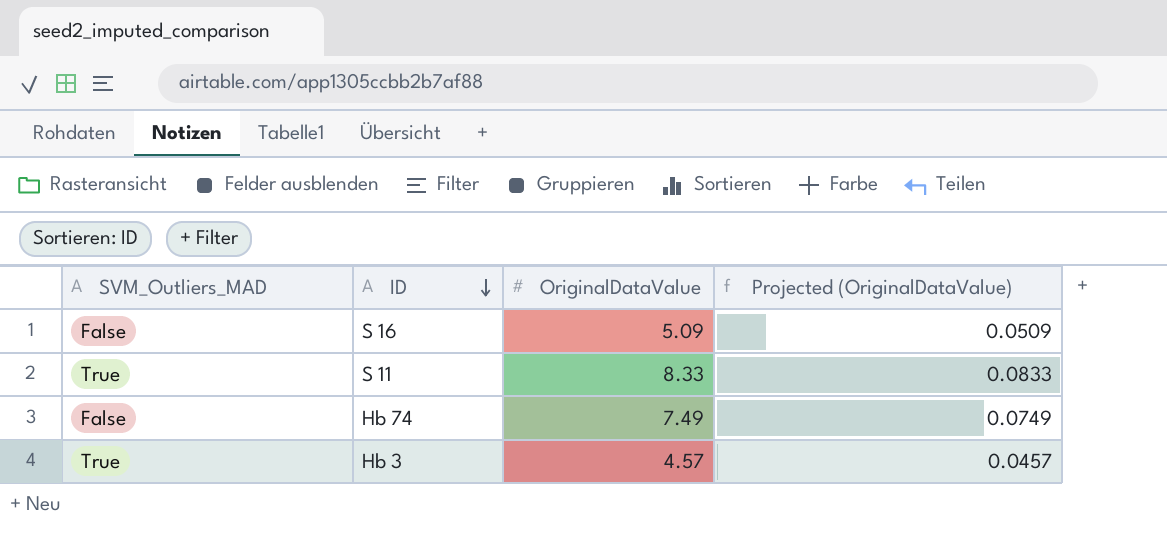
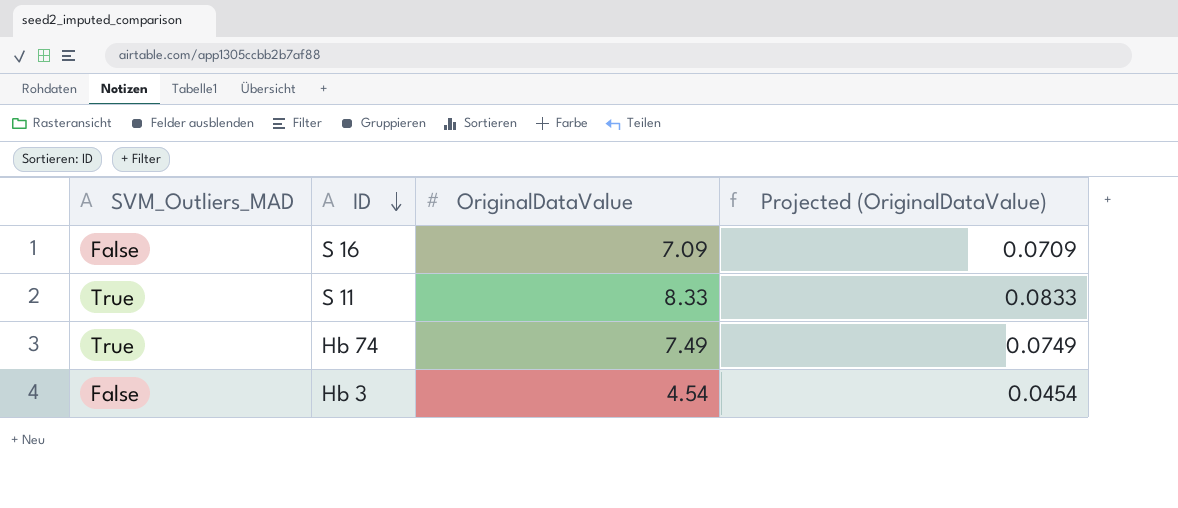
S 16 | OriginalDataValue: 5.09 -> 7.09
S 16 | Projected (OriginalDataValue): 0.0509 -> 0.0709
Hb 74 | SVM_Outliers_MAD: False -> True
Hb 3 | SVM_Outliers_MAD: True -> False
Hb 3 | OriginalDataValue: 4.57 -> 4.54
Hb 3 | Projected (OriginalDataValue): 0.0457 -> 0.0454

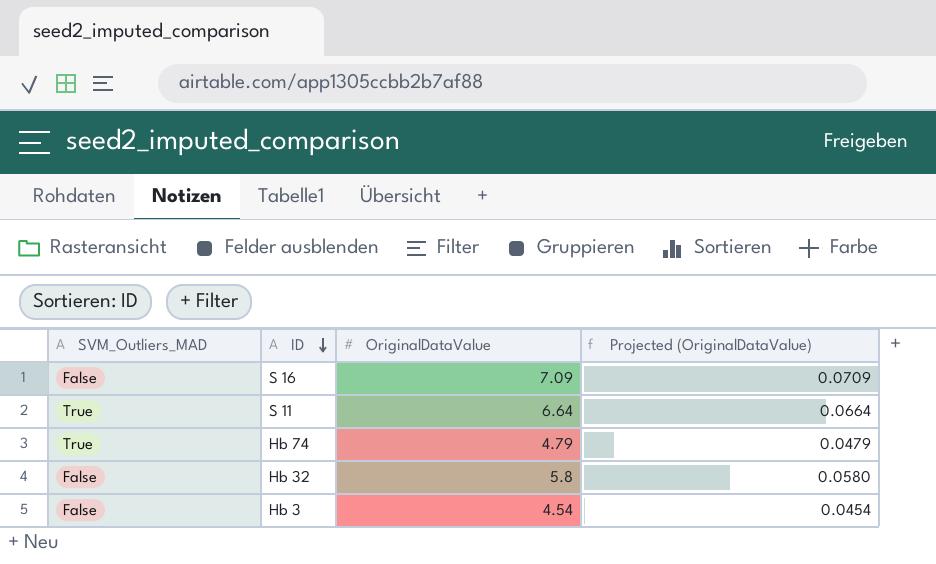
S 11 | OriginalDataValue: 8.33 -> 6.64
S 11 | Projected (OriginalDataValue): 0.0833 -> 0.0664
Hb 74 | OriginalDataValue: 7.49 -> 4.79
Hb 74 | Projected (OriginalDataValue): 0.0749 -> 0.0479
row Hb 32: none -> False | 5.8 | 0.0580

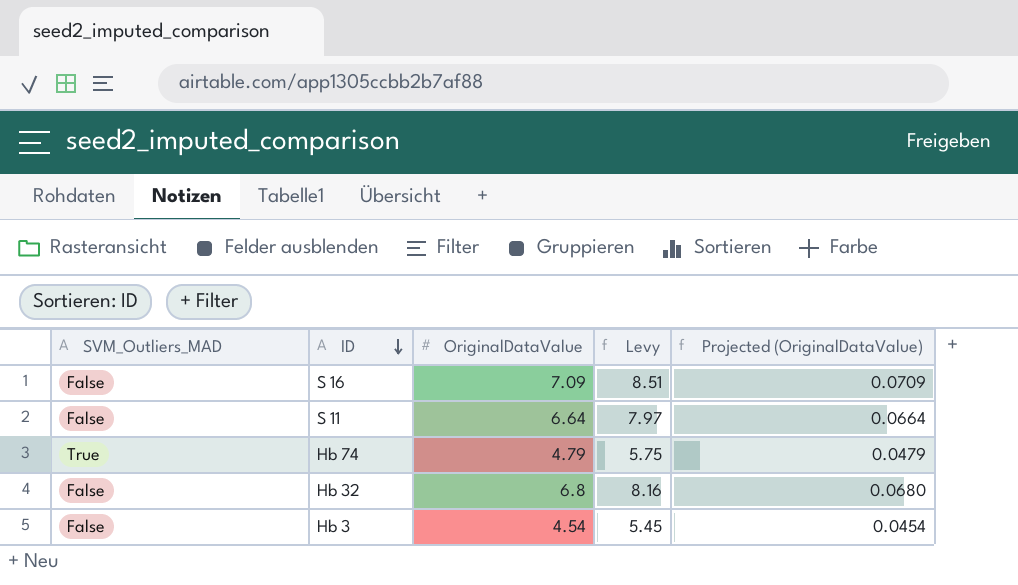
column Levy | formula: none -> [OriginalDataValue] * 1.2
S 11 | SVM_Outliers_MAD: True -> False
Hb 32 | OriginalDataValue: 5.8 -> 6.8
Hb 32 | Projected (OriginalDataValue): 0.0580 -> 0.0680

